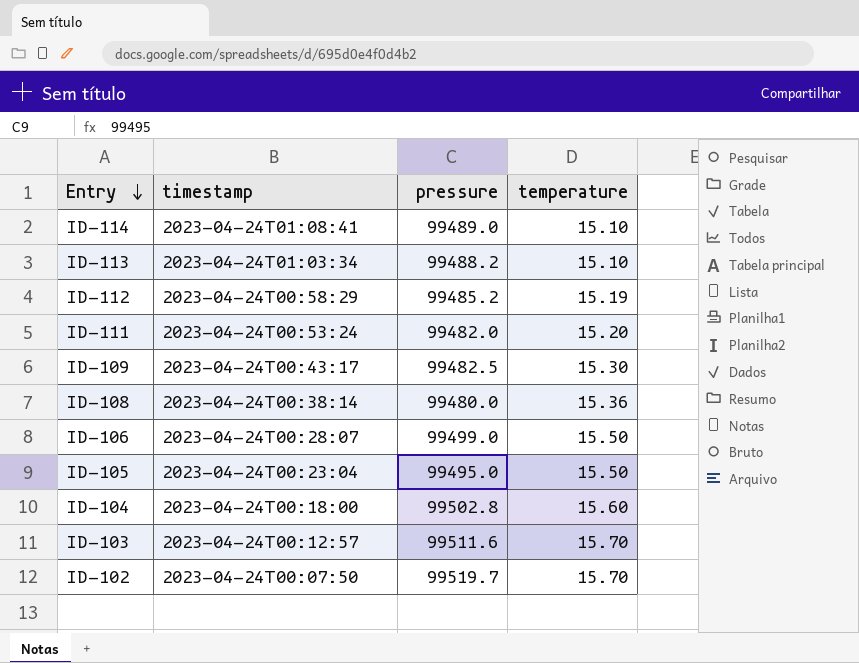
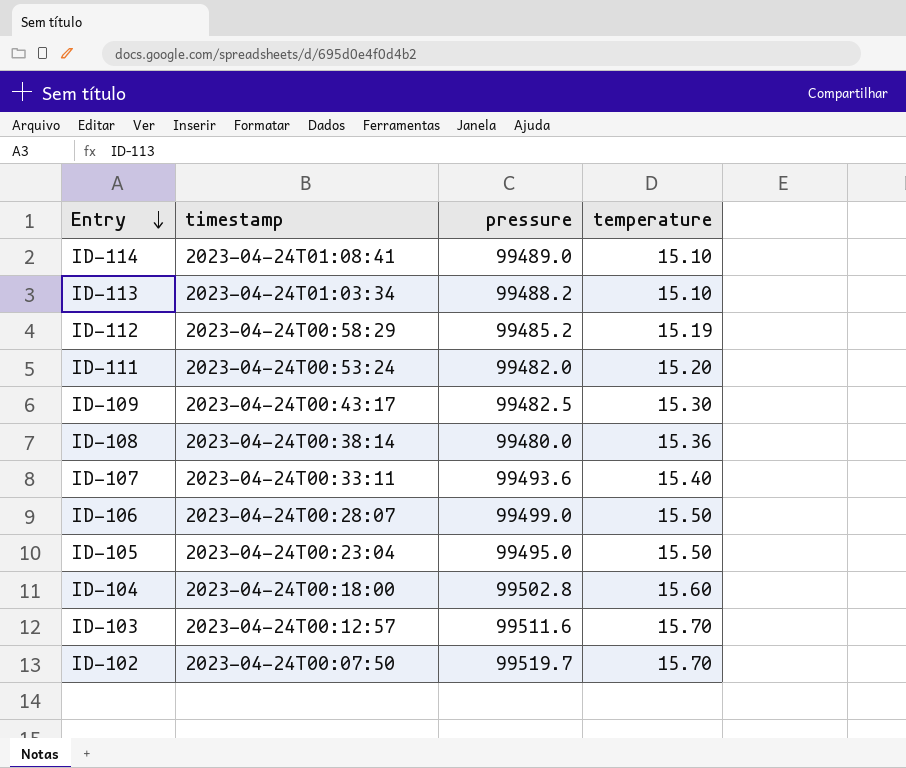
row ID-107: none -> 2023-04-24T00:33:11 | 99493.6 | 15.40

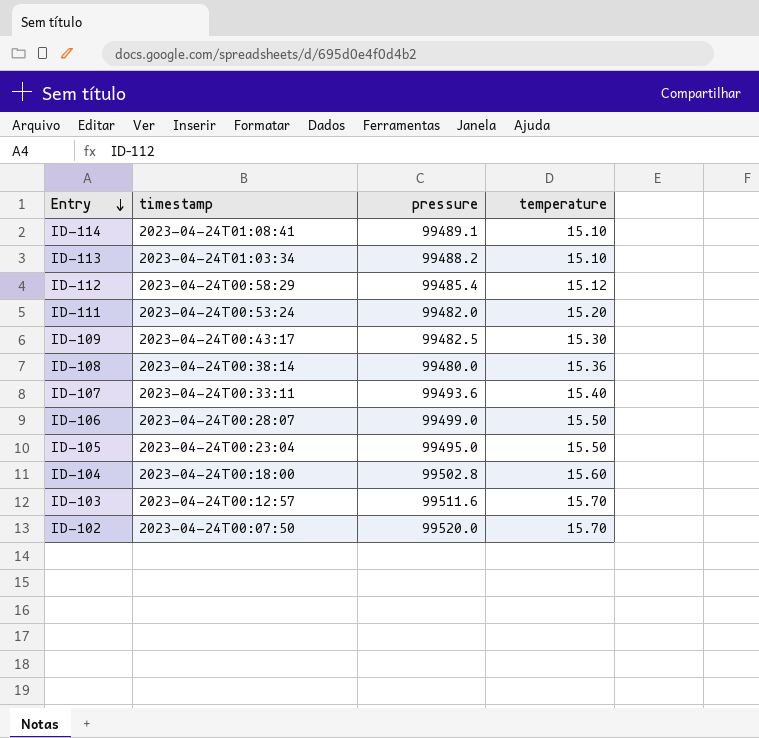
ID-114 | pressure: 99489.0 -> 99489.1
ID-112 | pressure: 99485.2 -> 99485.4
ID-112 | temperature: 15.19 -> 15.12
ID-102 | pressure: 99519.7 -> 99520.0

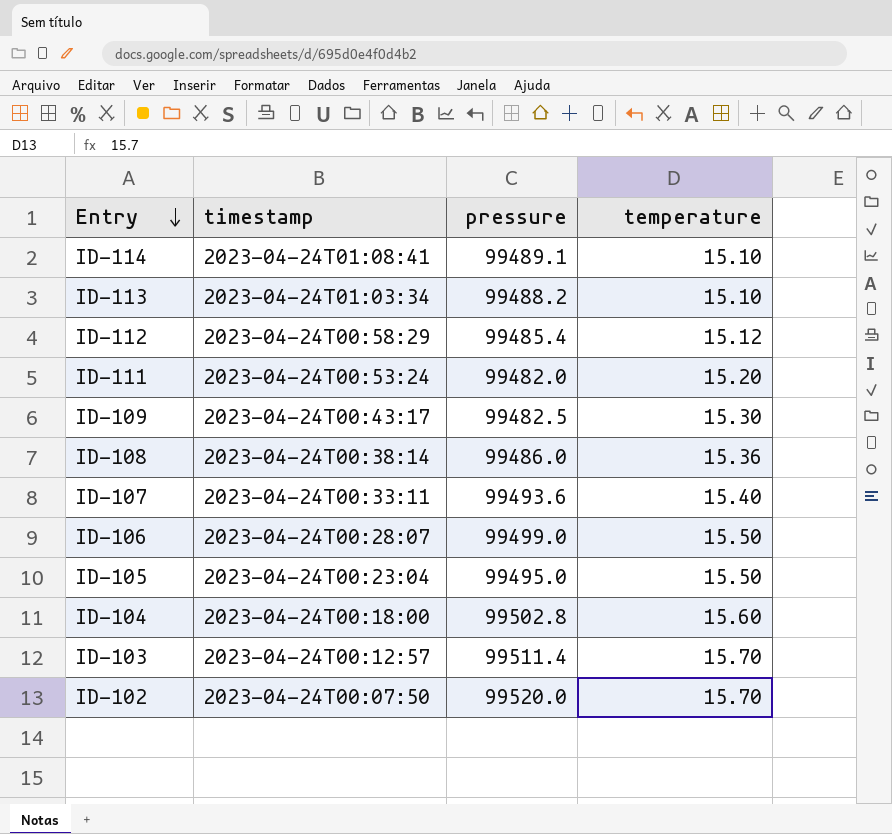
ID-108 | pressure: 99480.0 -> 99486.0
ID-103 | pressure: 99511.6 -> 99511.4

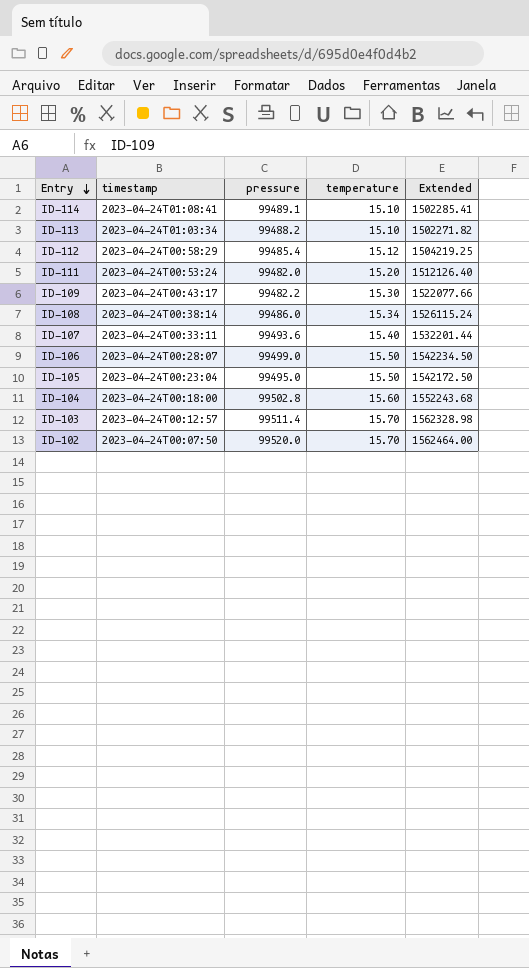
column Extended | formula: none -> [pressure] * [temperature]
ID-109 | pressure: 99482.5 -> 99482.2
ID-108 | temperature: 15.36 -> 15.34

